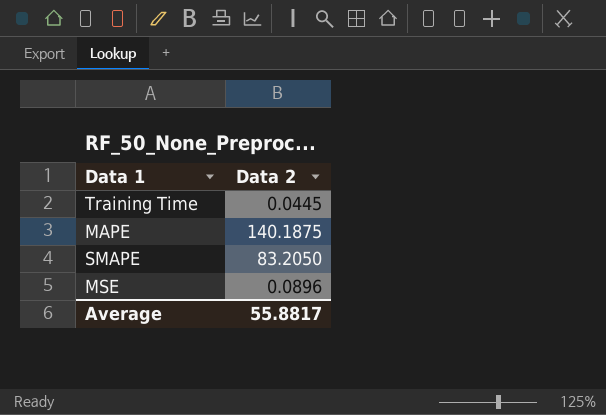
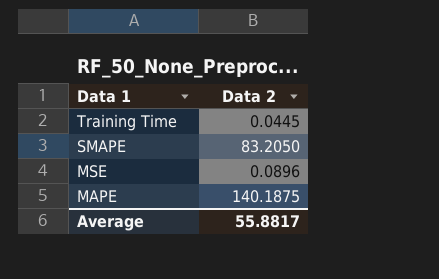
row order: none -> Data 1 descending

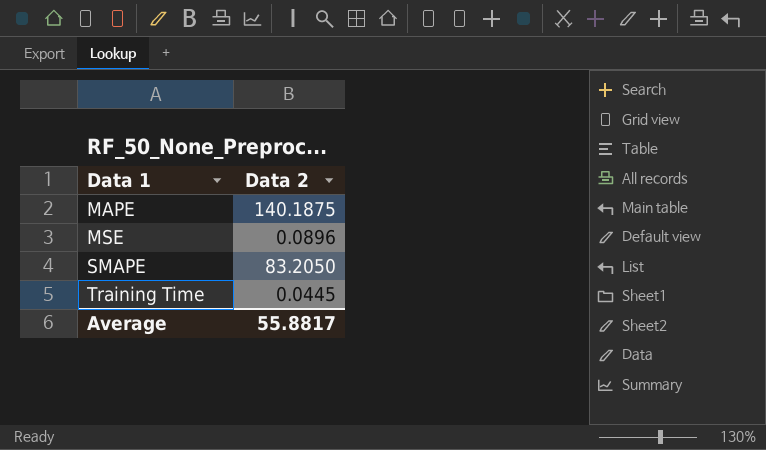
row order: Data 1 descending -> Data 1 ascending

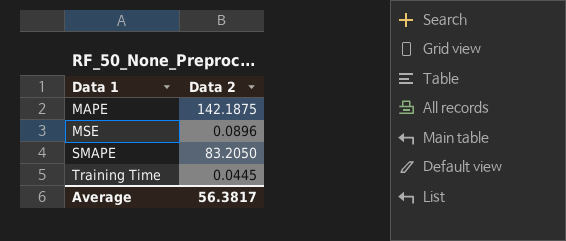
MAPE | Data 2: 140.1875 -> 142.1875
Average | Data 2: 55.8817 -> 56.3817

